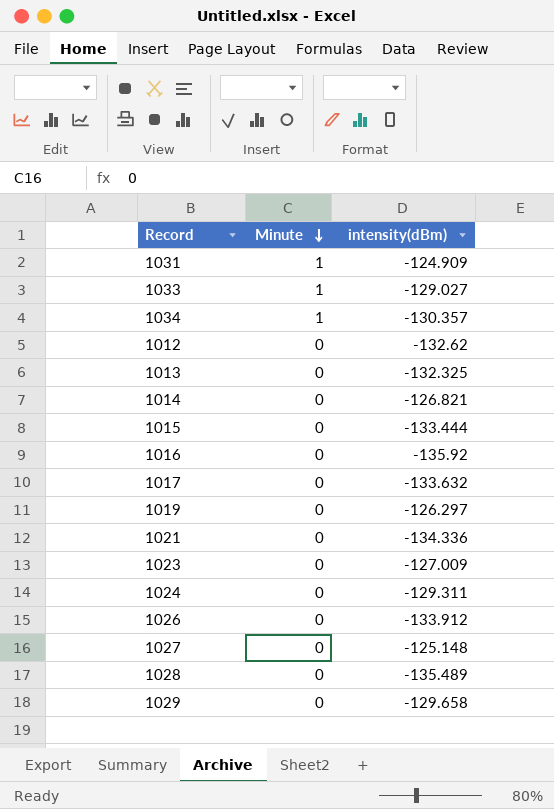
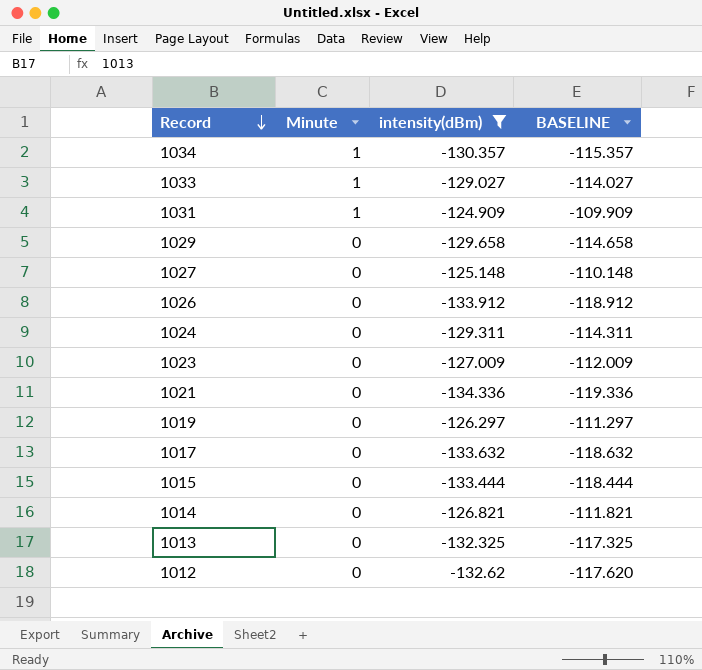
filter: none -> intensity(dBm) >= -134.336
row order: Minute descending -> Record descending
column BASELINE | formula: none -> [intensity(dBm)] + 15

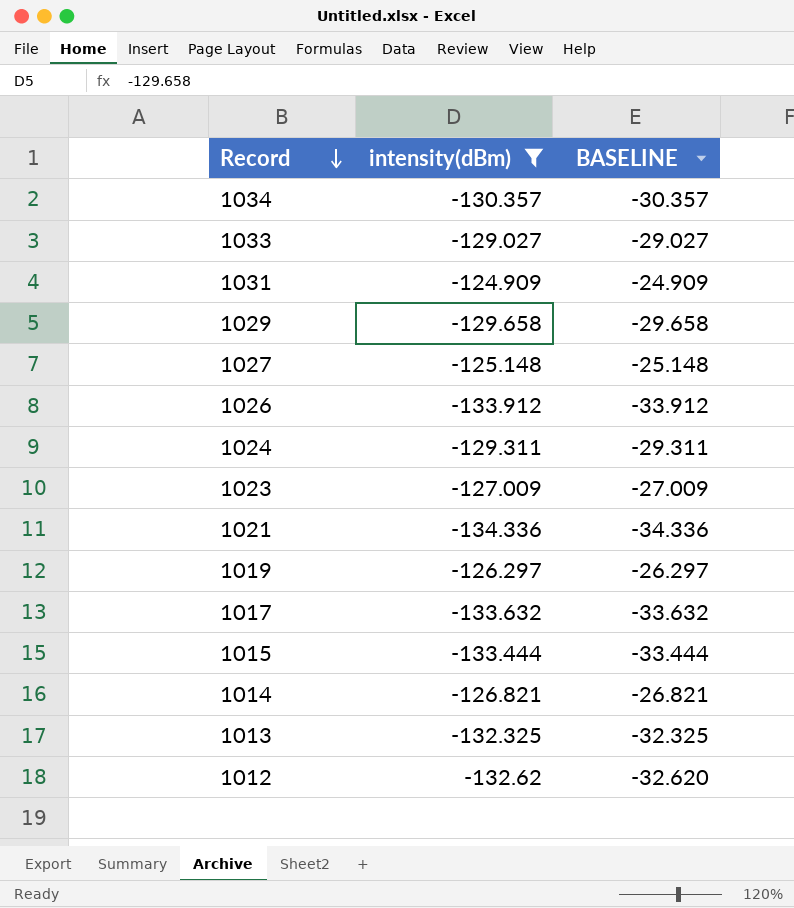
column Minute | position: 2 -> none
column BASELINE | formula: [intensity(dBm)] + 15 -> [intensity(dBm)] + 100

